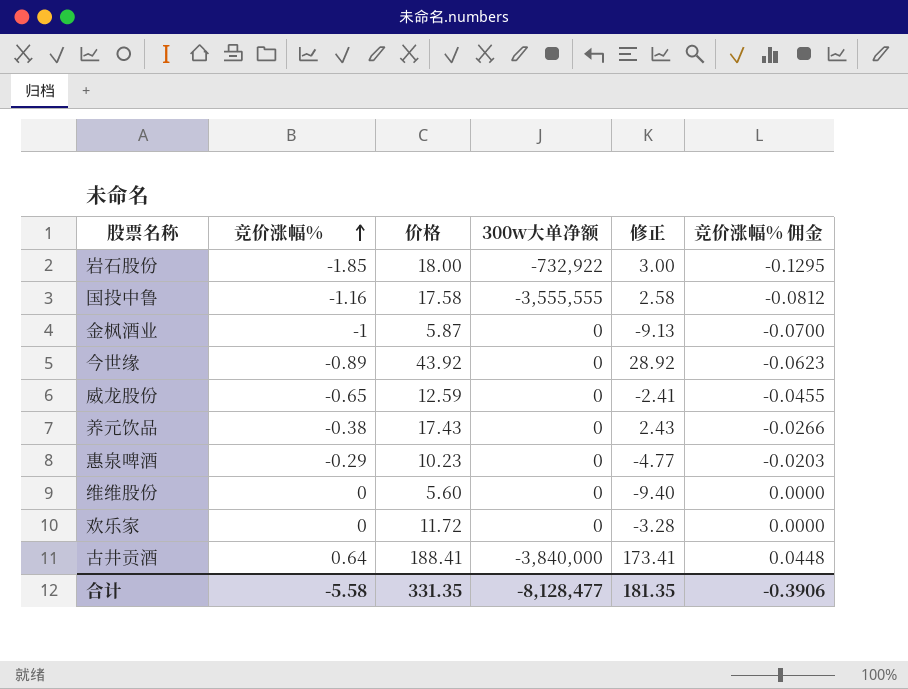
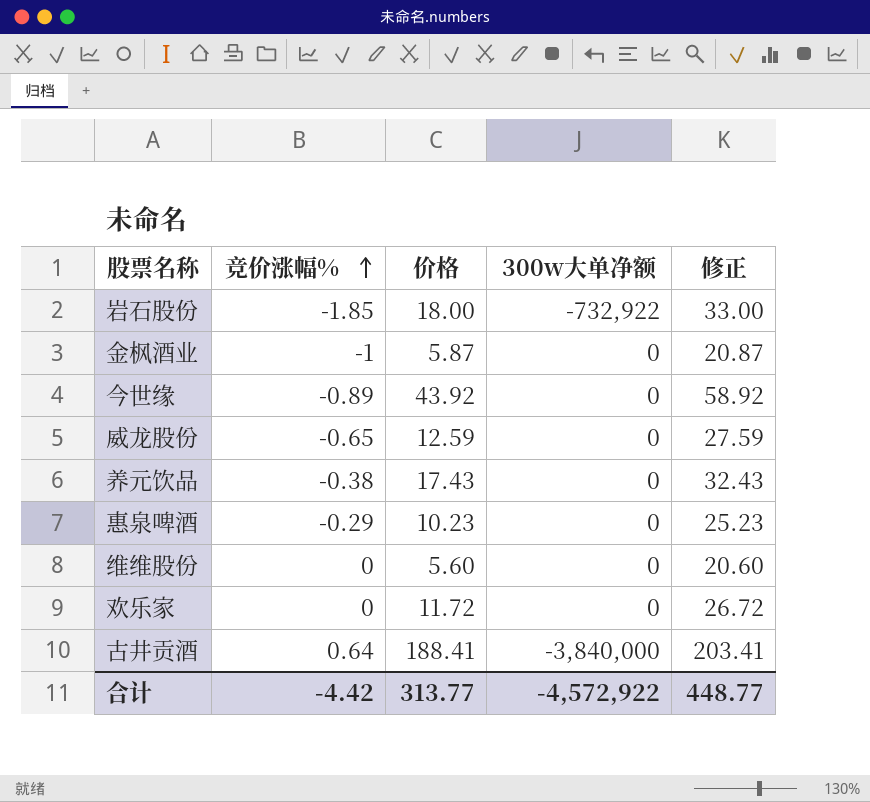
column 竞价涨幅% 佣金 | formula: [竞价涨幅%] * 0.07 -> none
column 修正 | formula: [价格] - 15 -> [价格] + 15
row 国投中鲁: -1.16 | 17.58 | -3,555,555 | 2.58 | -0.0812 -> none
合计 | 竞价涨幅%: -5.58 -> -4.42
合计 | 价格: 331.35 -> 313.77
合计 | 300w大单净额: -8,128,477 -> -4,572,922
合计 | 修正: 181.35 -> 448.77

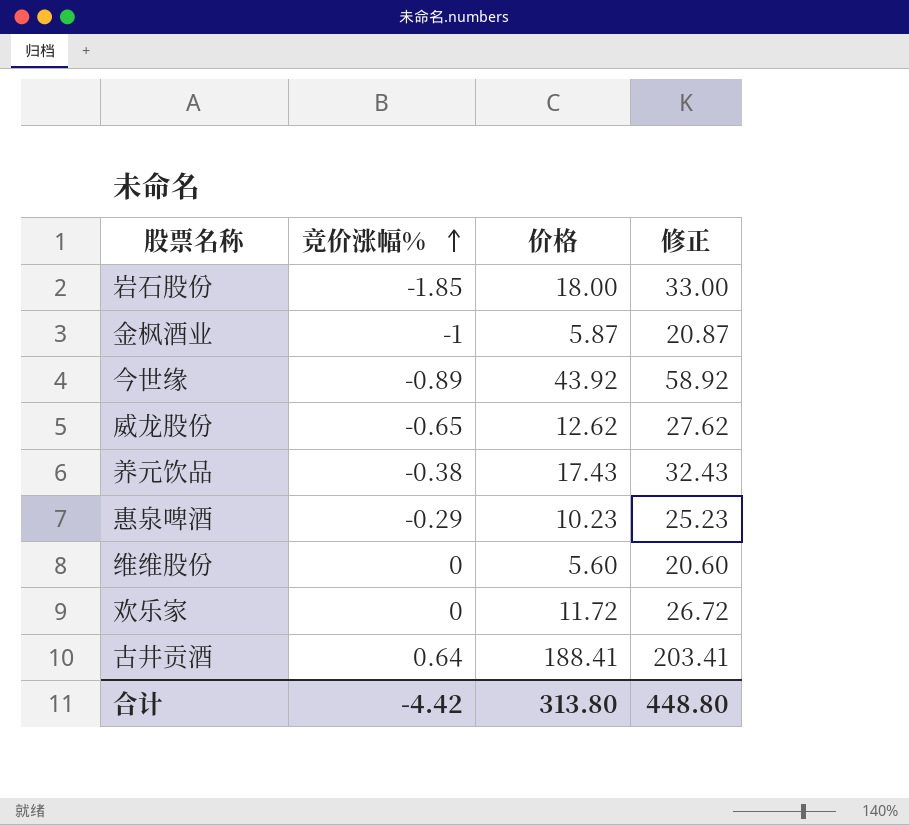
column 300w大单净额 | position: 4 -> none
威龙股份 | 价格: 12.59 -> 12.62
威龙股份 | 修正: 27.59 -> 27.62
合计 | 价格: 313.77 -> 313.80
合计 | 修正: 448.77 -> 448.80

